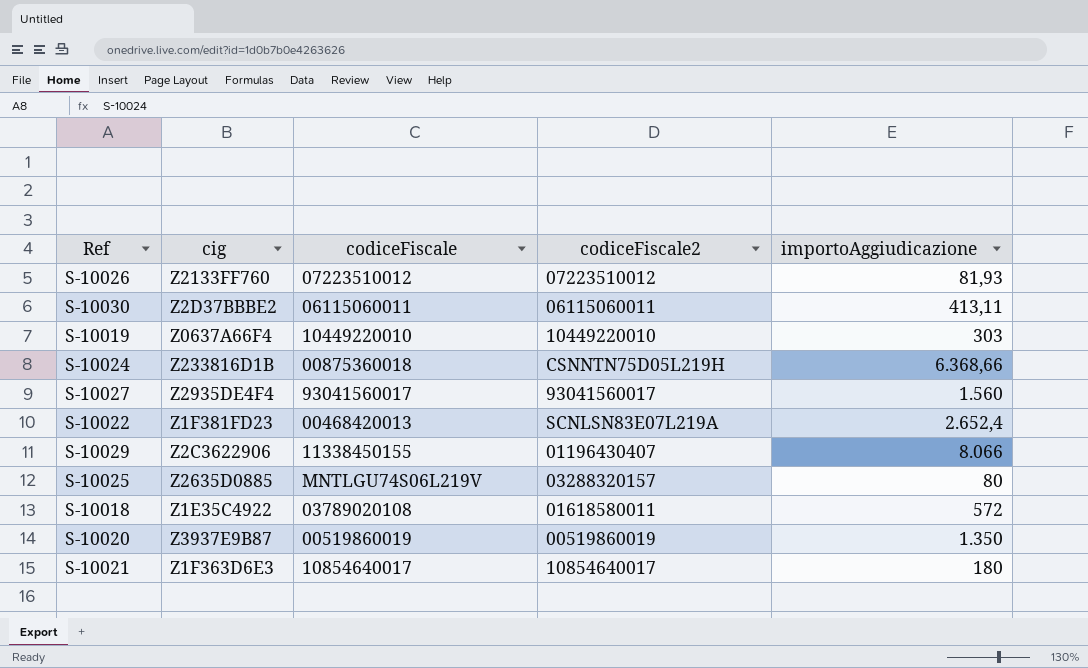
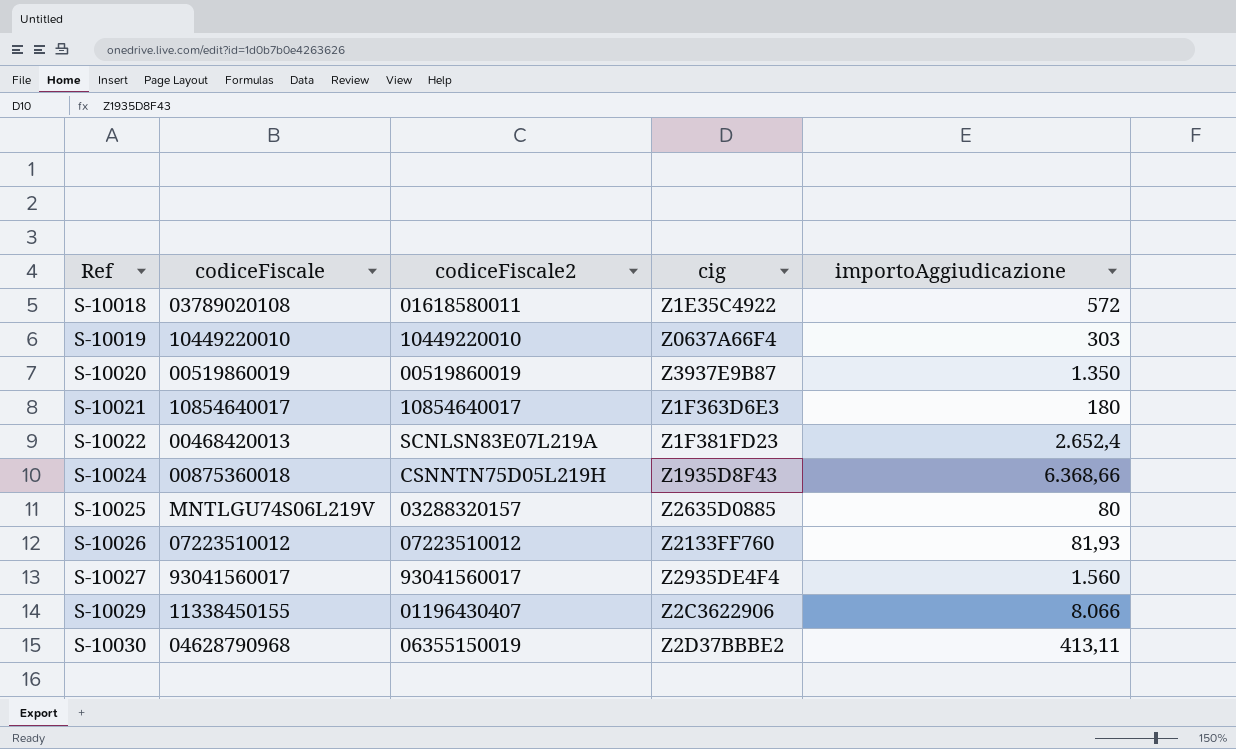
row order: none -> Ref ascending
column cig | position: 2 -> 4
S-10024 | cig: Z233816D1B -> Z1935D8F43
S-10030 | codiceFiscale: 06115060011 -> 04628790968
S-10030 | codiceFiscale2: 06115060011 -> 06355150019

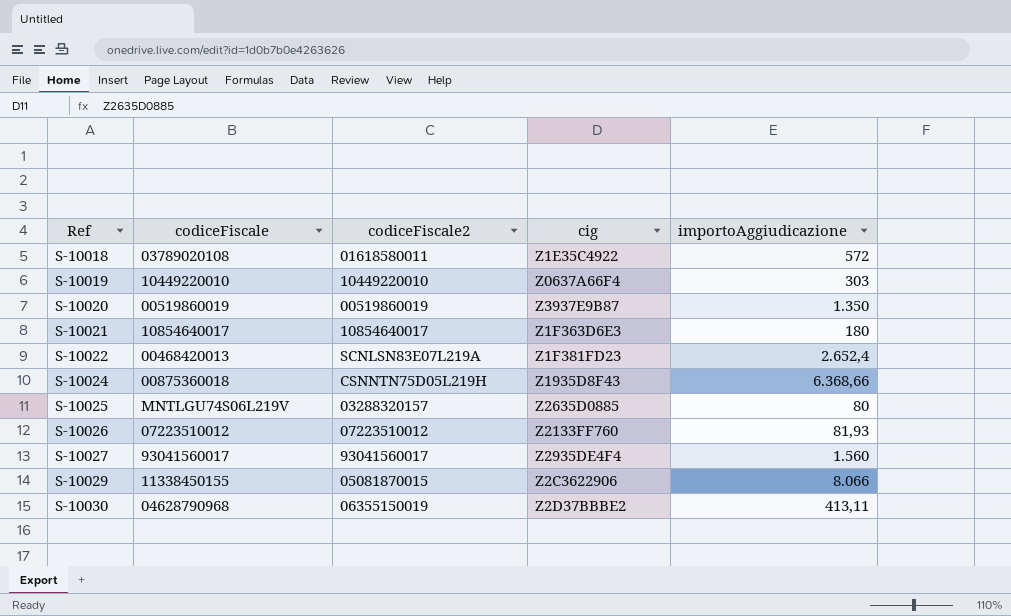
S-10029 | codiceFiscale2: 01196430407 -> 05081870015

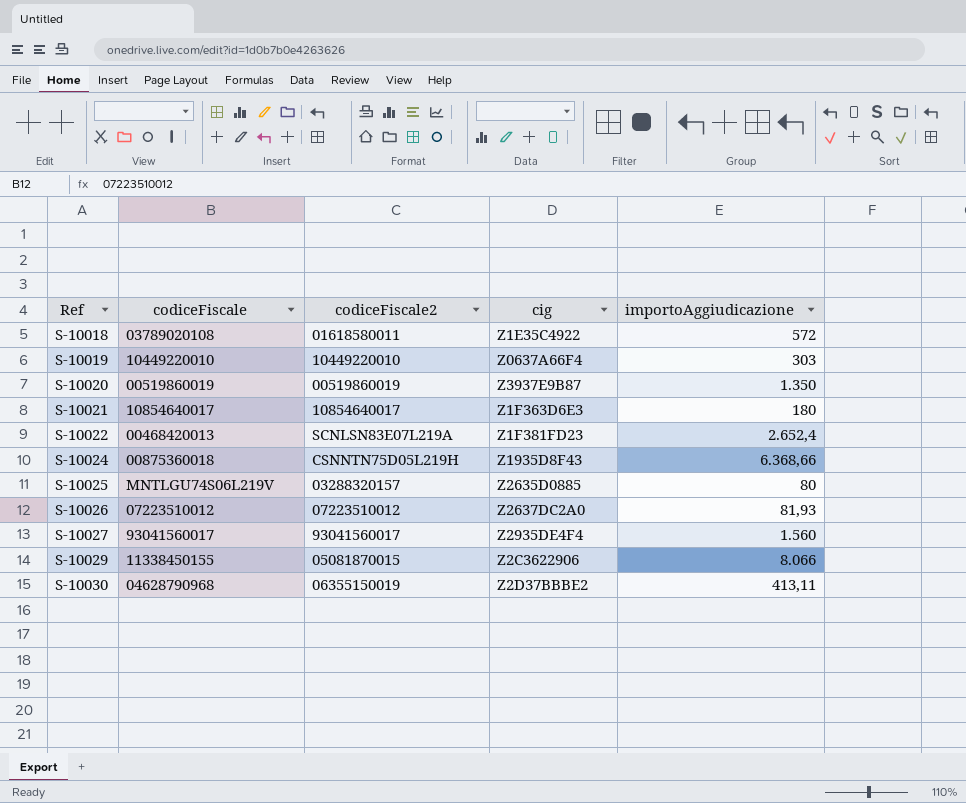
S-10026 | cig: Z2133FF760 -> Z2637DC2A0

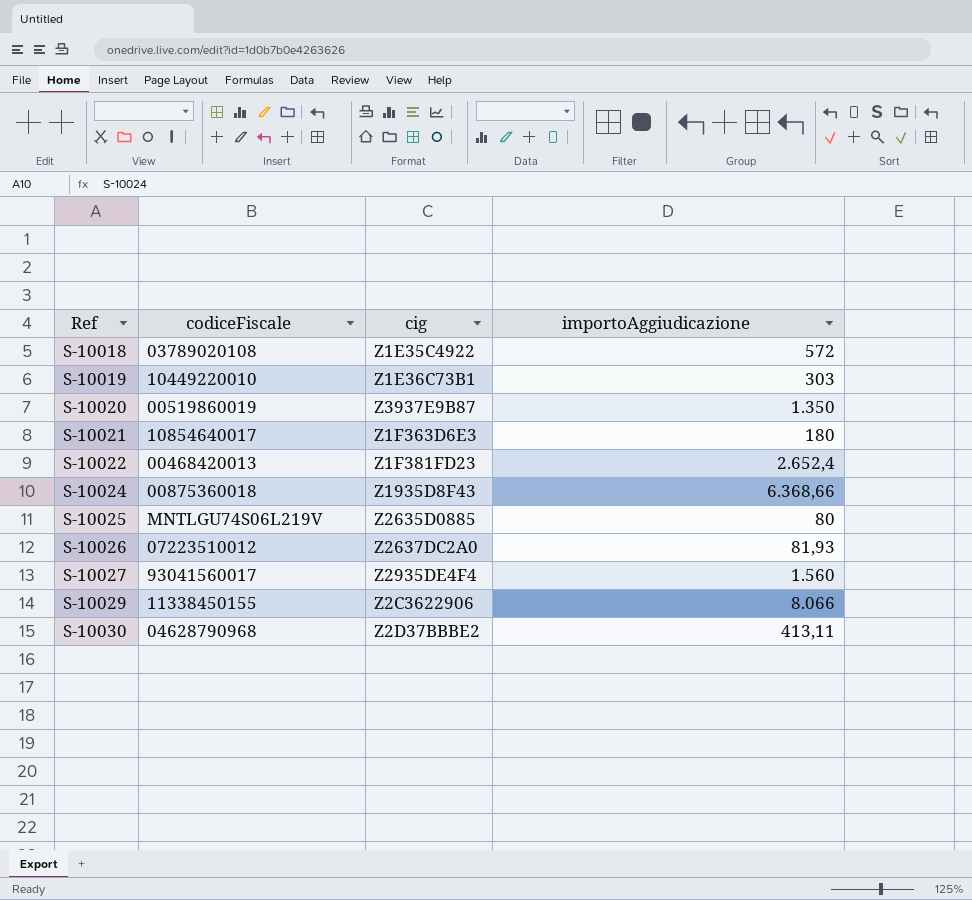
column codiceFiscale2 | position: 3 -> none
S-10019 | cig: Z0637A66F4 -> Z1E36C73B1

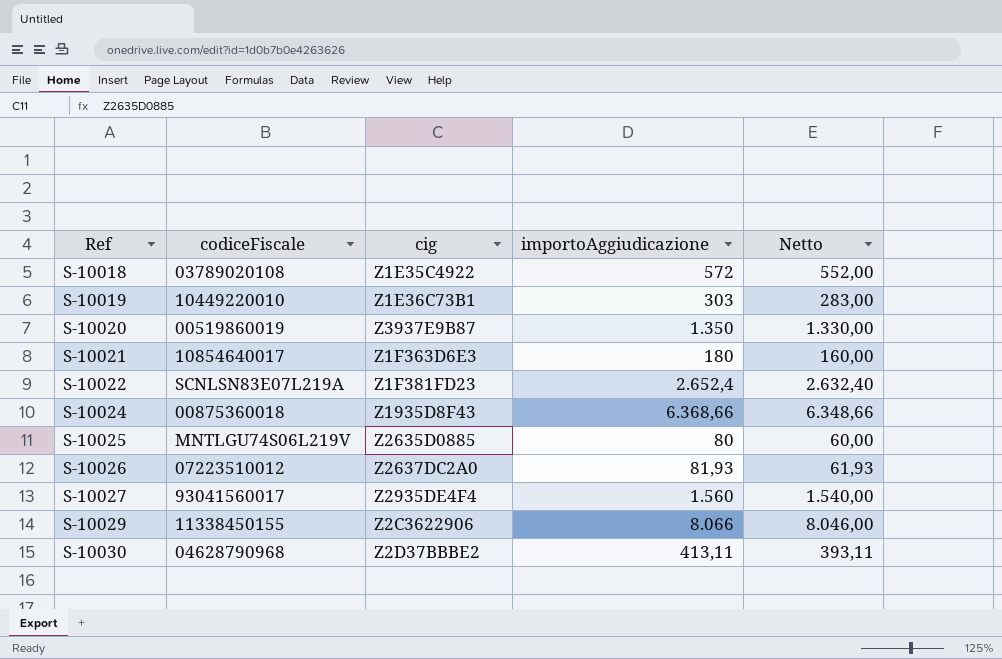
column Netto | formula: none -> [importoAggiudicazione] - 20
S-10022 | codiceFiscale: 00468420013 -> SCNLSN83E07L219A

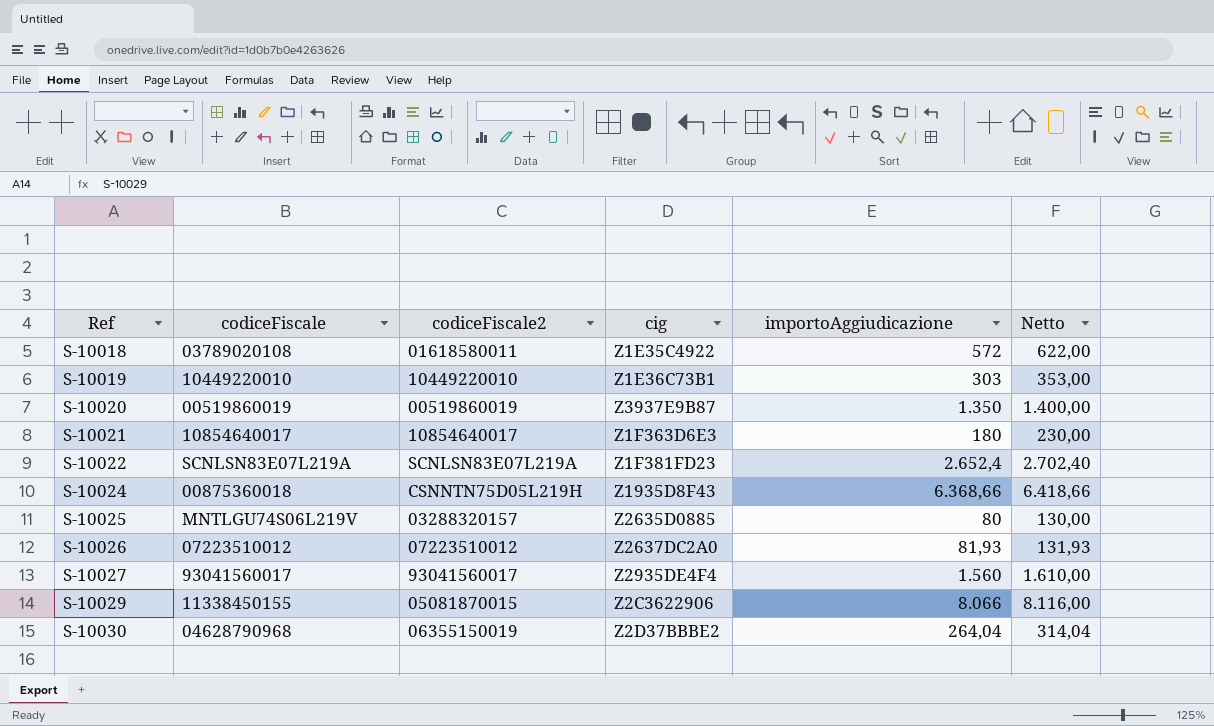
column codiceFiscale2 | position: none -> 3
column Netto | formula: [importoAggiudicazione] - 20 -> [importoAggiudicazione] + 50
S-10030 | importoAggiudicazione: 413,11 -> 264,04

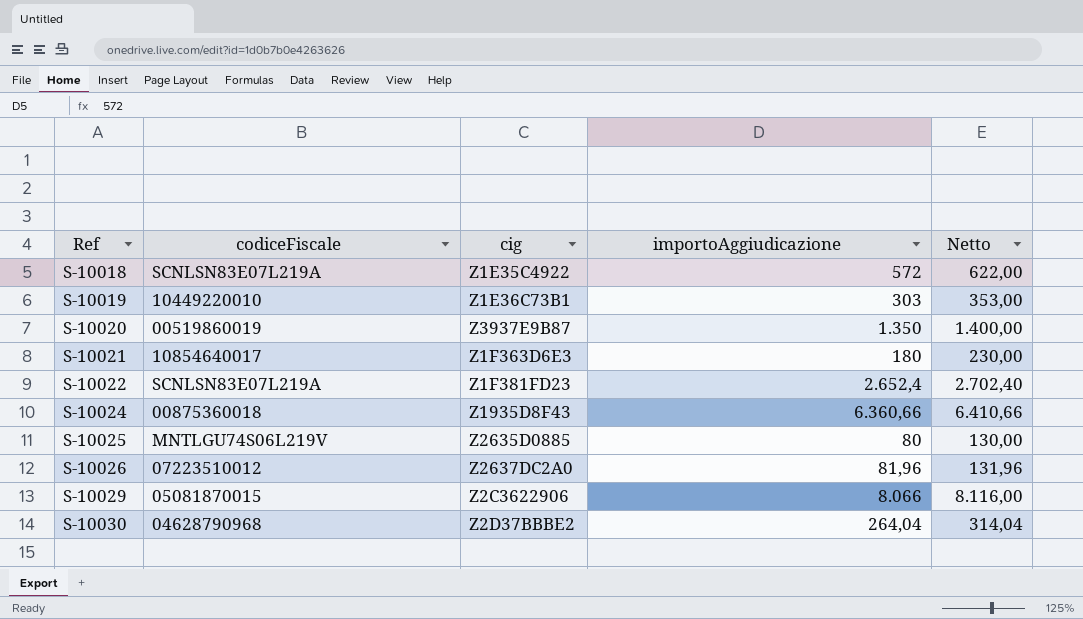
column codiceFiscale2 | position: 3 -> none
row S-10027: 93041560017 | 93041560017 | Z2935DE4F4 | 1.560 | 1.610,00 -> none
S-10018 | codiceFiscale: 03789020108 -> SCNLSN83E07L219A
S-10024 | importoAggiudicazione: 6.368,66 -> 6.360,66
S-10024 | Netto: 6.418,66 -> 6.410,66
S-10026 | importoAggiudicazione: 81,93 -> 81,96
S-10026 | Netto: 131,93 -> 131,96
S-10029 | codiceFiscale: 11338450155 -> 05081870015

